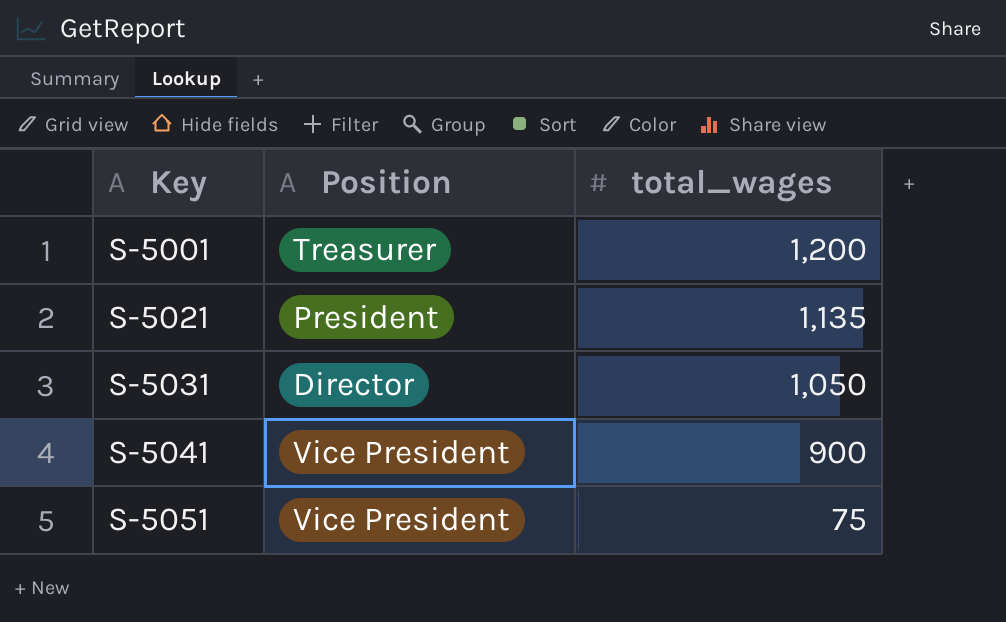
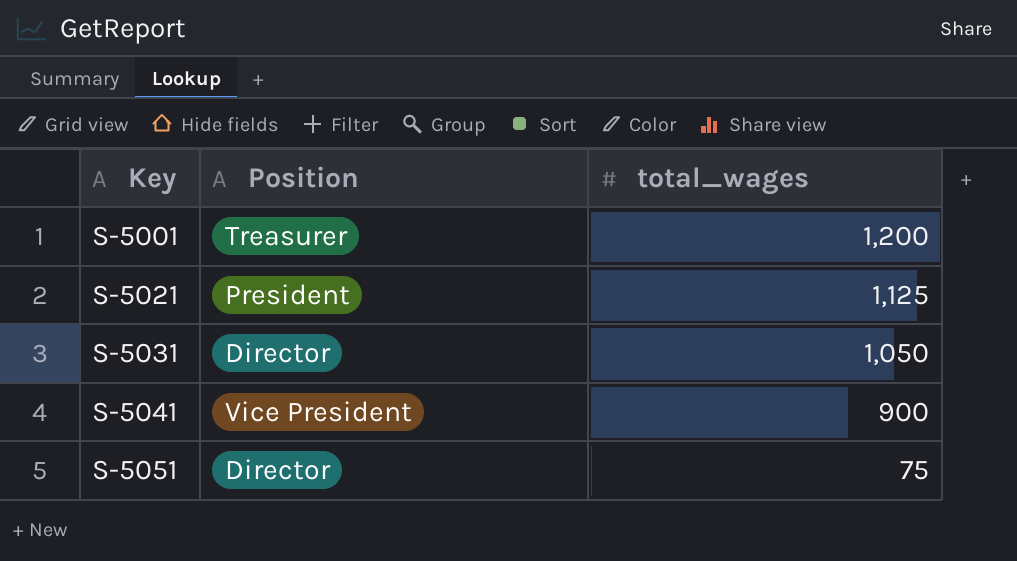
S-5021 | total_wages: 1,135 -> 1,125
S-5051 | Position: Vice President -> Director

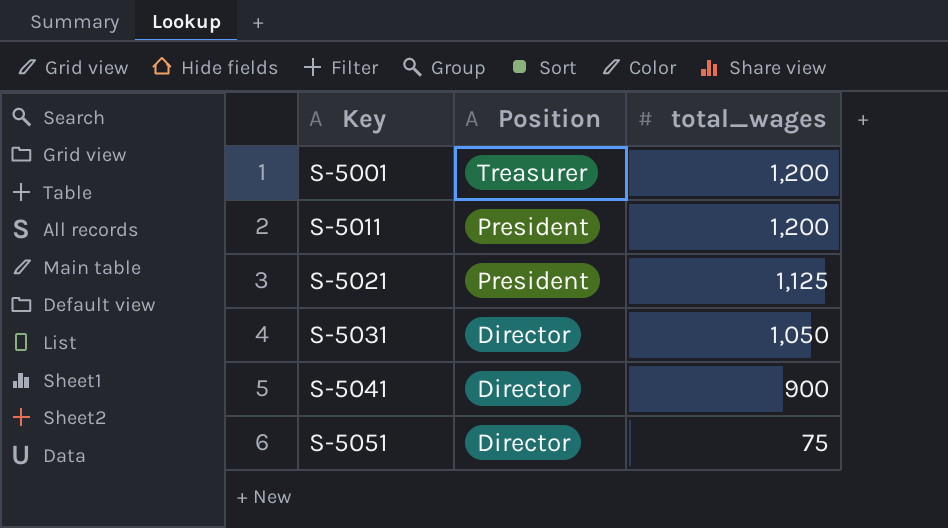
row S-5011: none -> President | 1,200
S-5041 | Position: Vice President -> Director

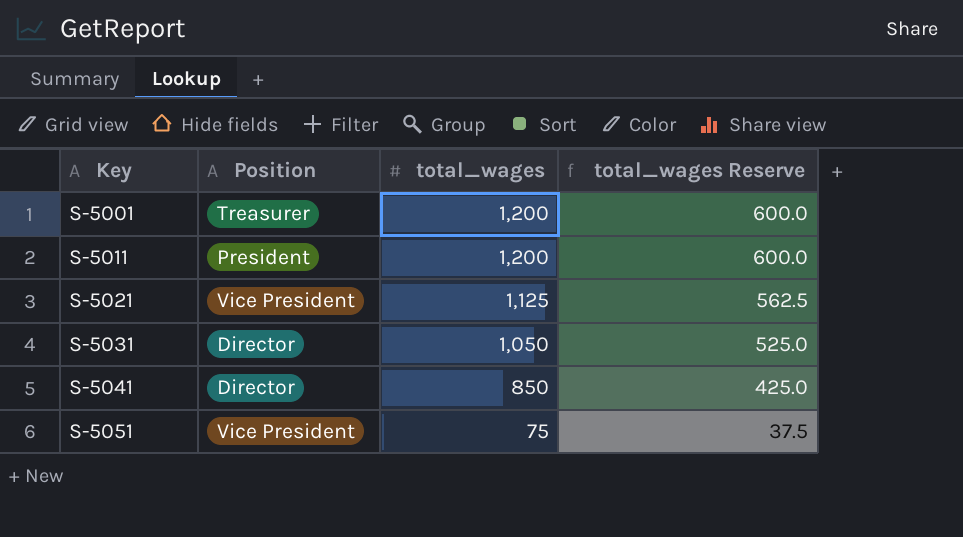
column total_wages Reserve | formula: none -> [total_wages] * 0.5
S-5021 | Position: President -> Vice President
S-5041 | total_wages: 900 -> 850
S-5051 | Position: Director -> Vice President

